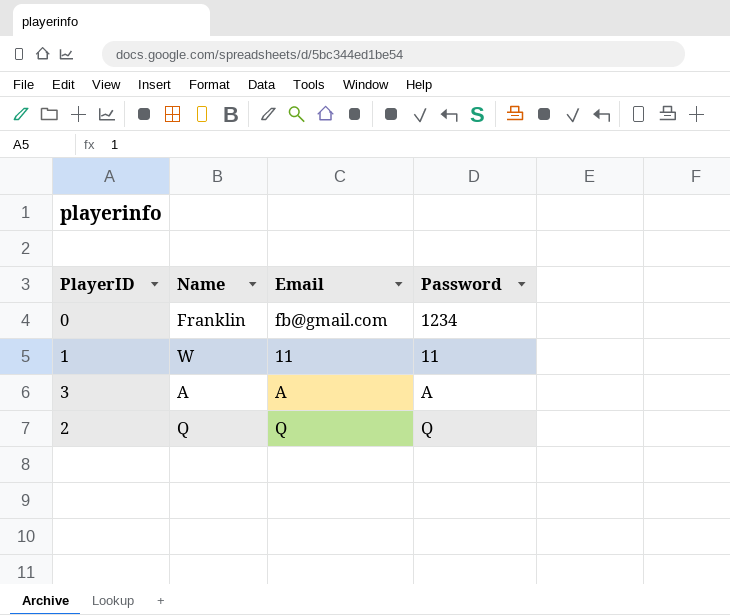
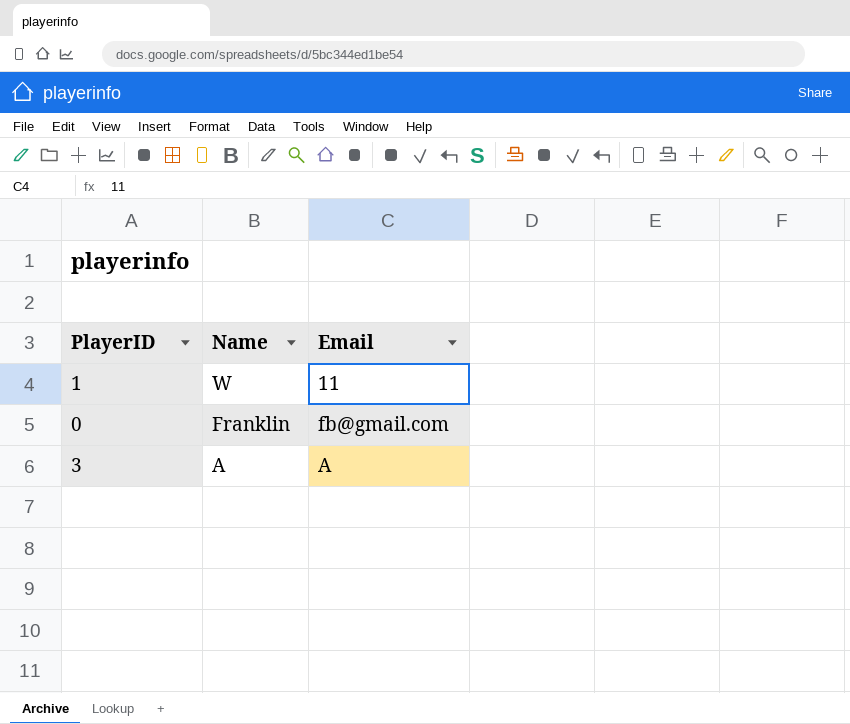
row order: none -> Name descending
column Password | position: 4 -> none
row 2: Q | Q | Q -> none

